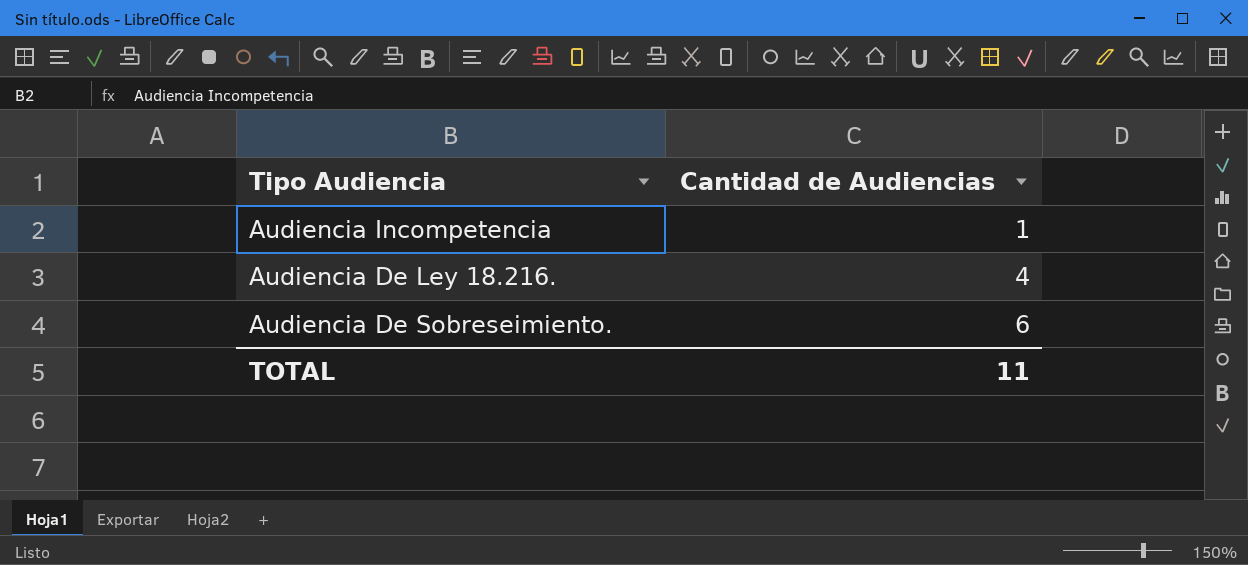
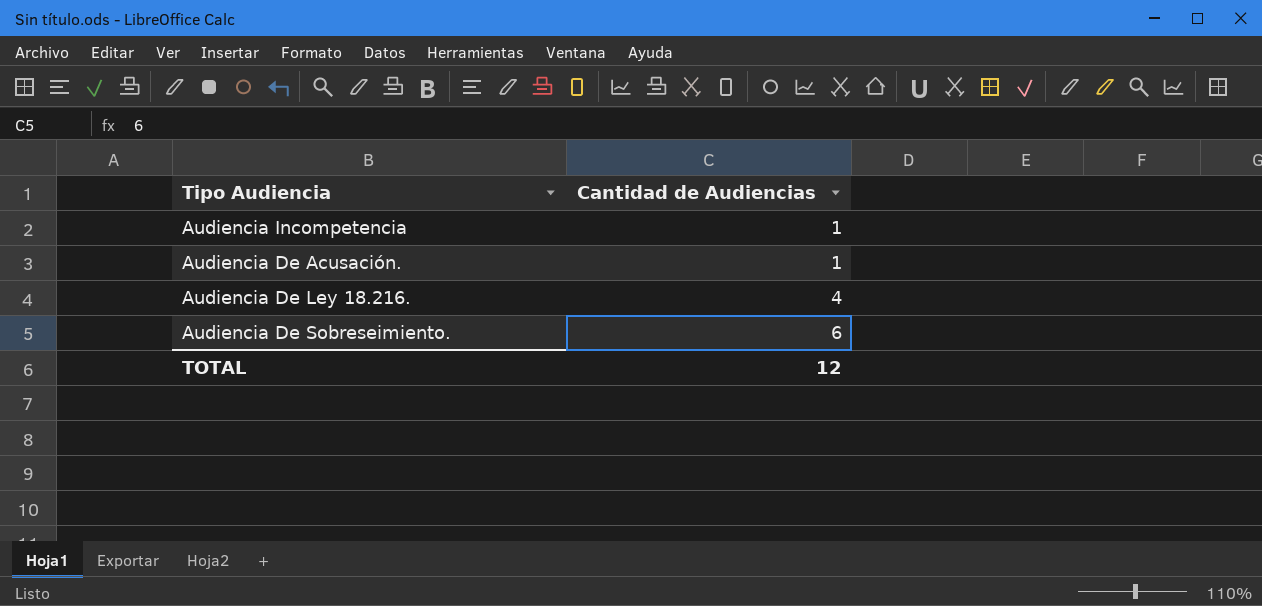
row Audiencia De Acusación.: none -> 1
TOTAL | Cantidad de Audiencias: 11 -> 12

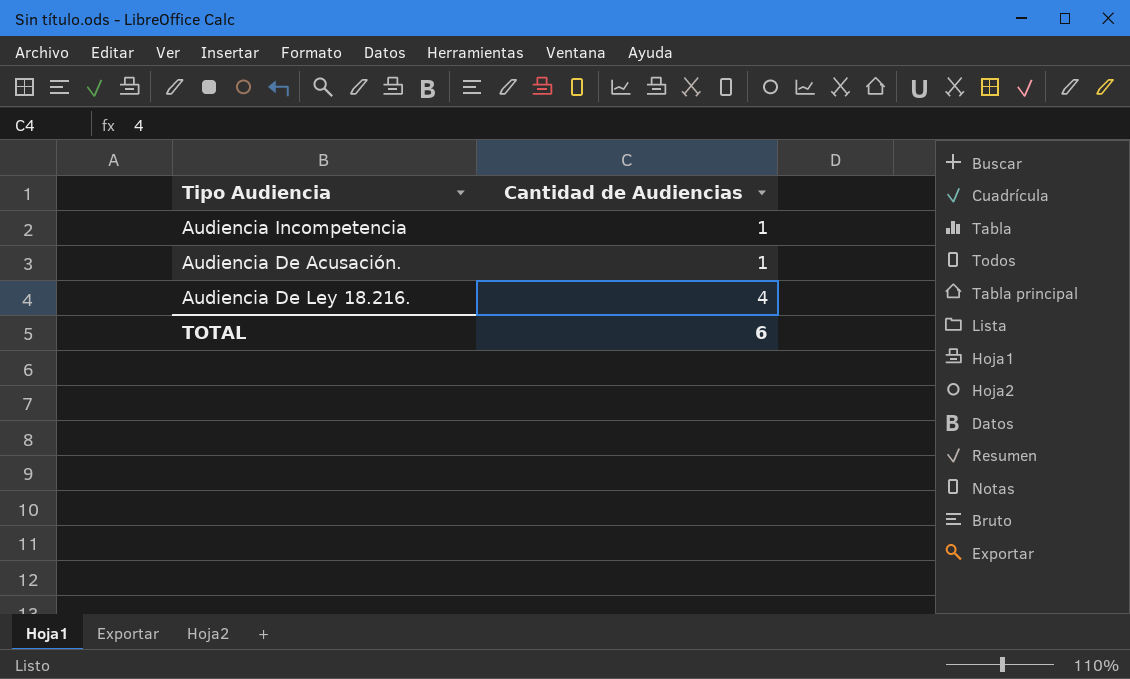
row Audiencia De Sobreseimiento.: 6 -> none
TOTAL | Cantidad de Audiencias: 12 -> 6

